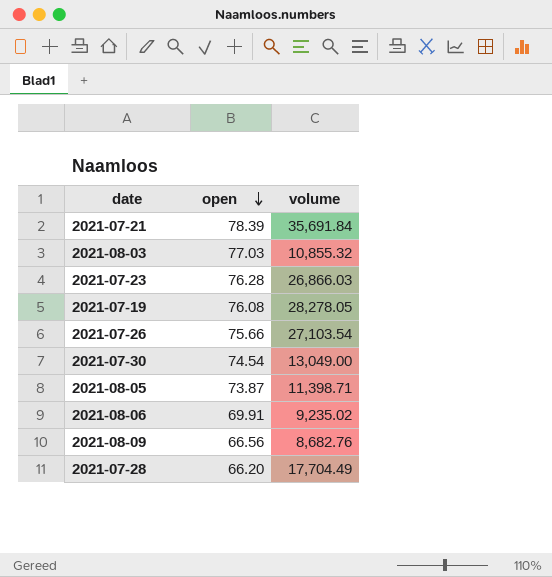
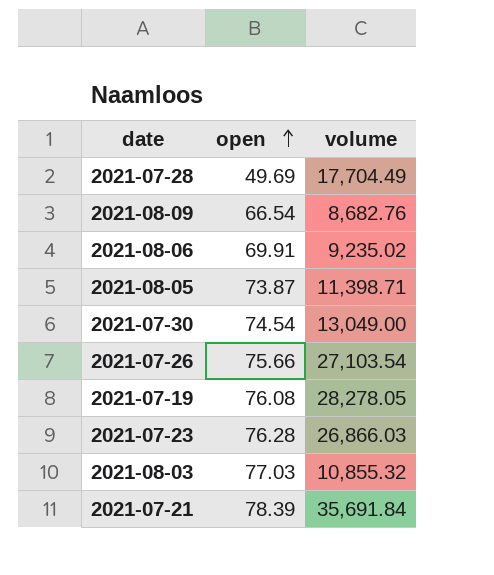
row order: open descending -> open ascending
2021-07-28 | open: 66.20 -> 49.69
2021-08-09 | open: 66.56 -> 66.54

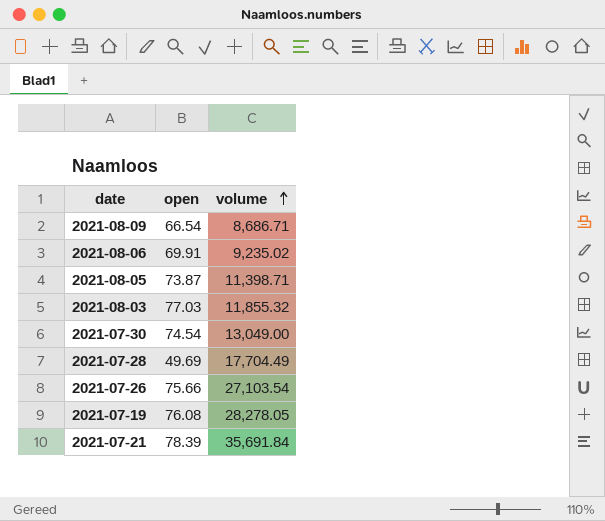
row order: open ascending -> volume ascending
row 2021-07-23: 76.28 | 26,866.03 -> none
2021-08-09 | volume: 8,682.76 -> 8,686.71
2021-08-03 | volume: 10,855.32 -> 11,855.32

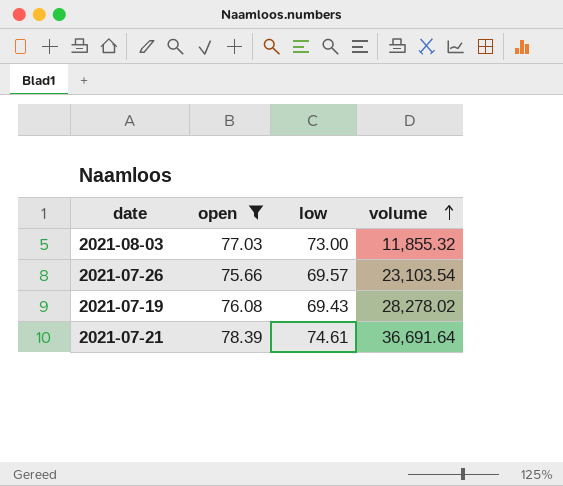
filter: none -> open >= 75.66
column low | position: none -> 3
2021-07-26 | volume: 27,103.54 -> 23,103.54
2021-07-19 | volume: 28,278.05 -> 28,278.02
2021-07-21 | volume: 35,691.84 -> 36,691.64

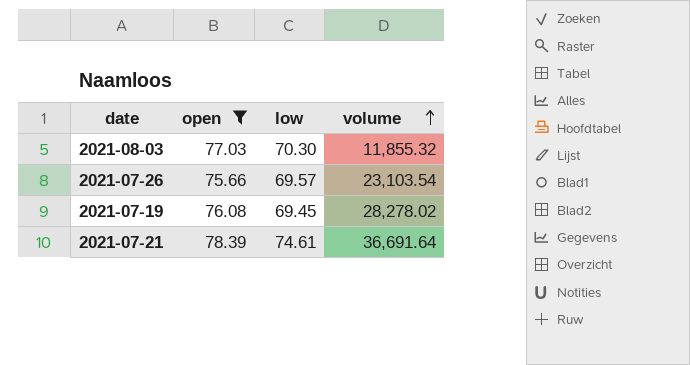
2021-08-03 | low: 73.00 -> 70.30
2021-07-19 | low: 69.43 -> 69.45

